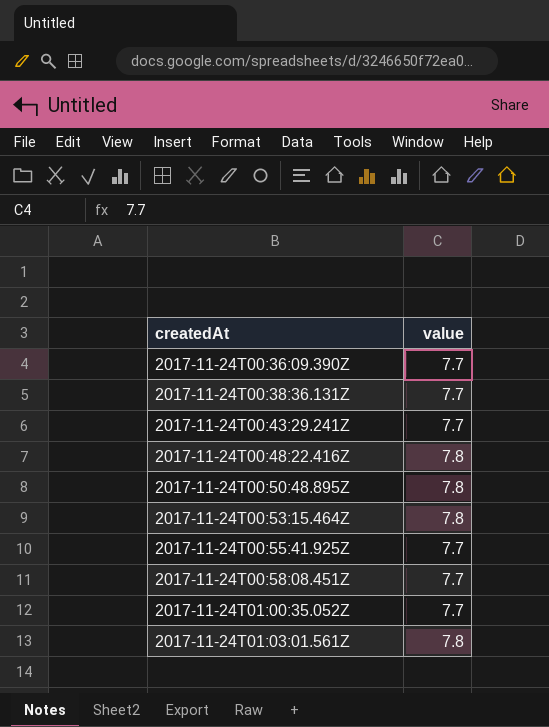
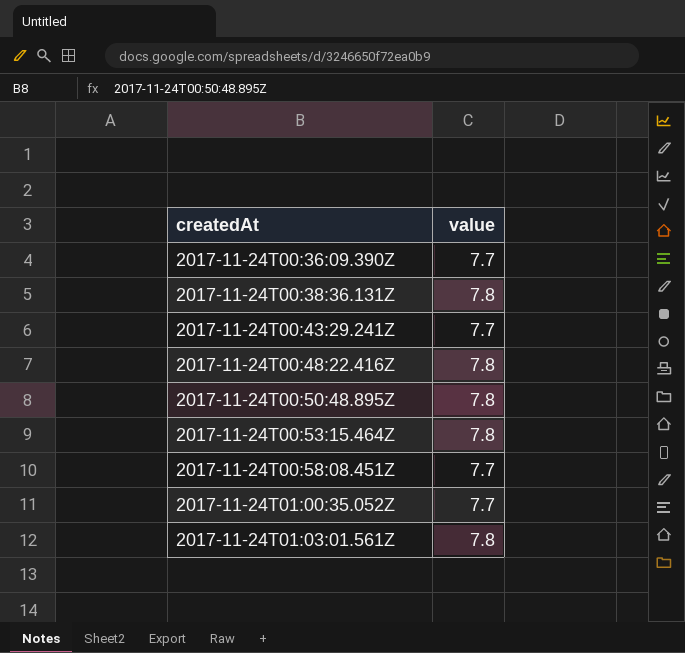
row 2017-11-24T00:55:41.925Z: 7.7 -> none
2017-11-24T00:38:36.131Z | value: 7.7 -> 7.8

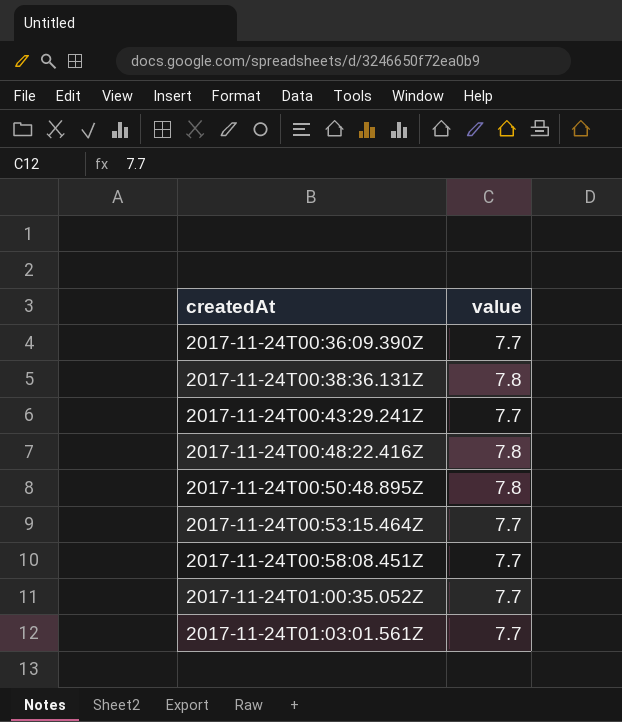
2017-11-24T00:53:15.464Z | value: 7.8 -> 7.7
2017-11-24T01:03:01.561Z | value: 7.8 -> 7.7

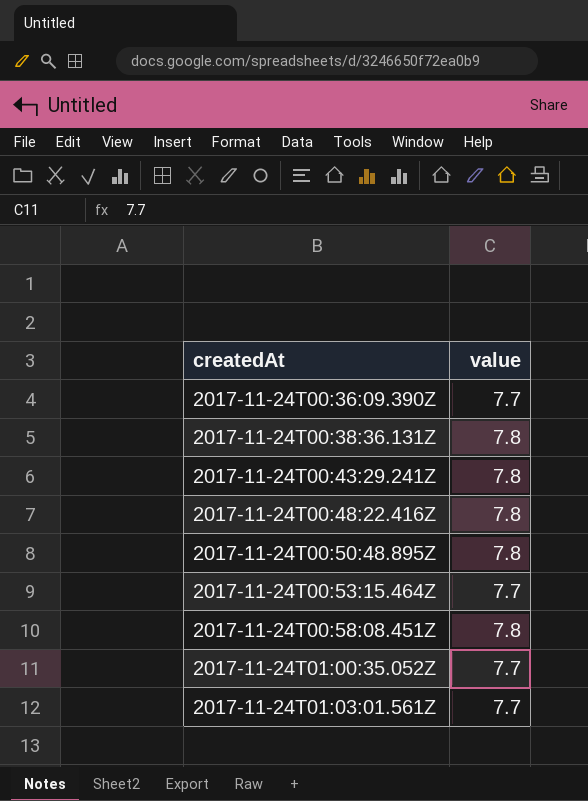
2017-11-24T00:43:29.241Z | value: 7.7 -> 7.8
2017-11-24T00:58:08.451Z | value: 7.7 -> 7.8

